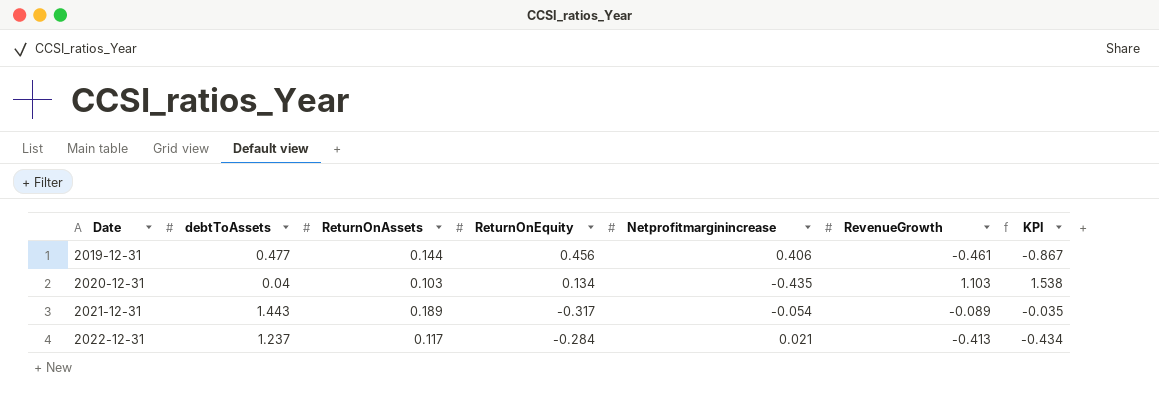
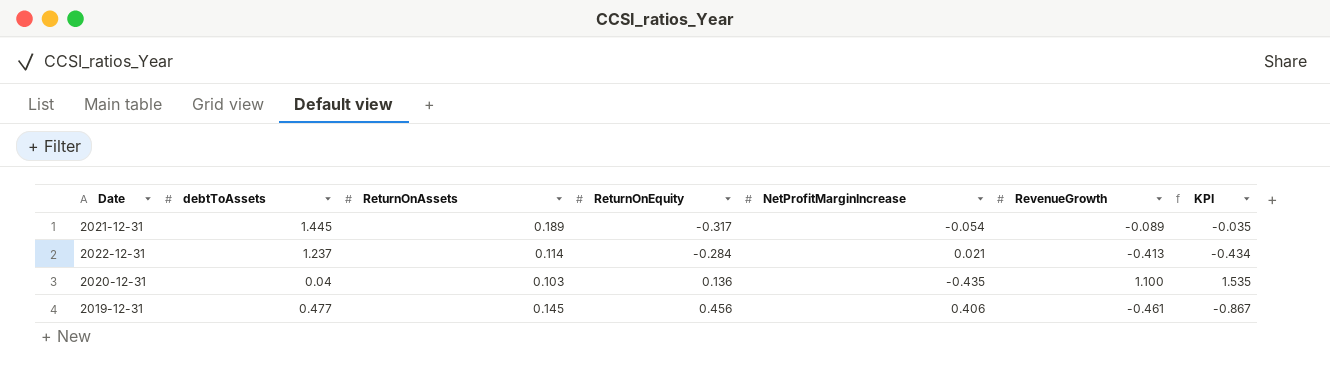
row order: Date ascending -> ReturnOnEquity ascending
column name: Netprofitmarginincrease -> NetProfitMarginIncrease
2021-12-31 | debtToAssets: 1.443 -> 1.445
2022-12-31 | ReturnOnAssets: 0.117 -> 0.114
2020-12-31 | ReturnOnEquity: 0.134 -> 0.136
2020-12-31 | RevenueGrowth: 1.103 -> 1.100
2020-12-31 | KPI: 1.538 -> 1.535
2019-12-31 | ReturnOnAssets: 0.144 -> 0.145

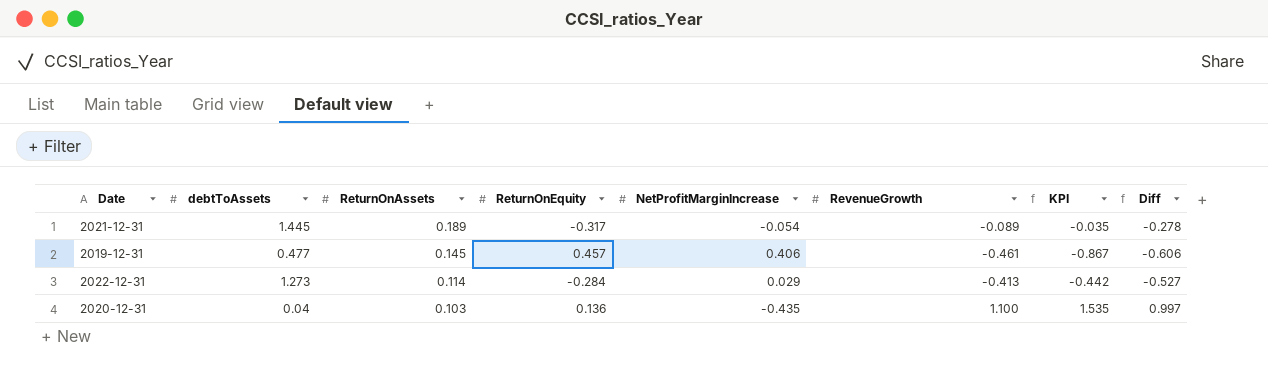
row order: ReturnOnEquity ascending -> ReturnOnAssets descending
column Diff | formula: none -> [RevenueGrowth] - [ReturnOnAssets]
2019-12-31 | ReturnOnEquity: 0.456 -> 0.457
2022-12-31 | debtToAssets: 1.237 -> 1.273
2022-12-31 | NetProfitMarginIncrease: 0.021 -> 0.029
2022-12-31 | KPI: -0.434 -> -0.442

